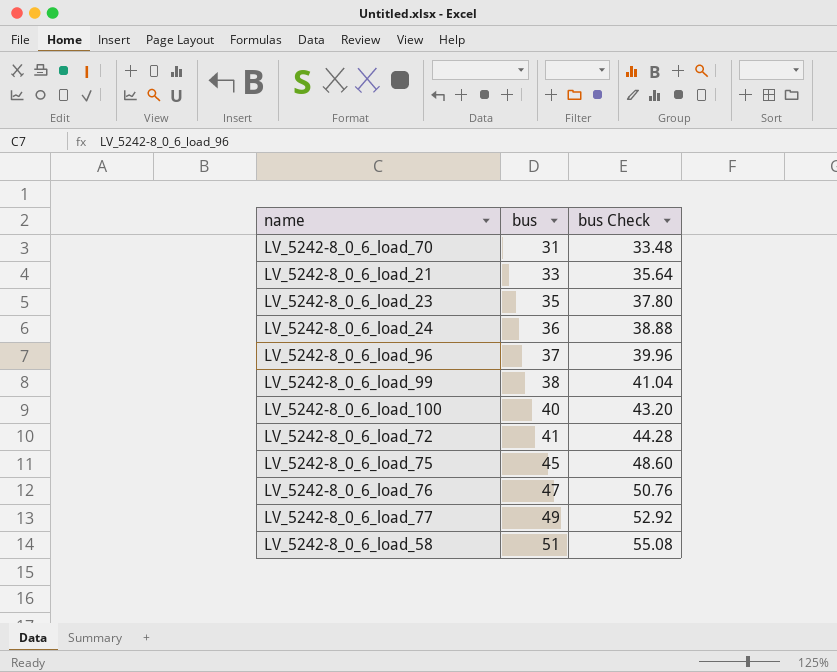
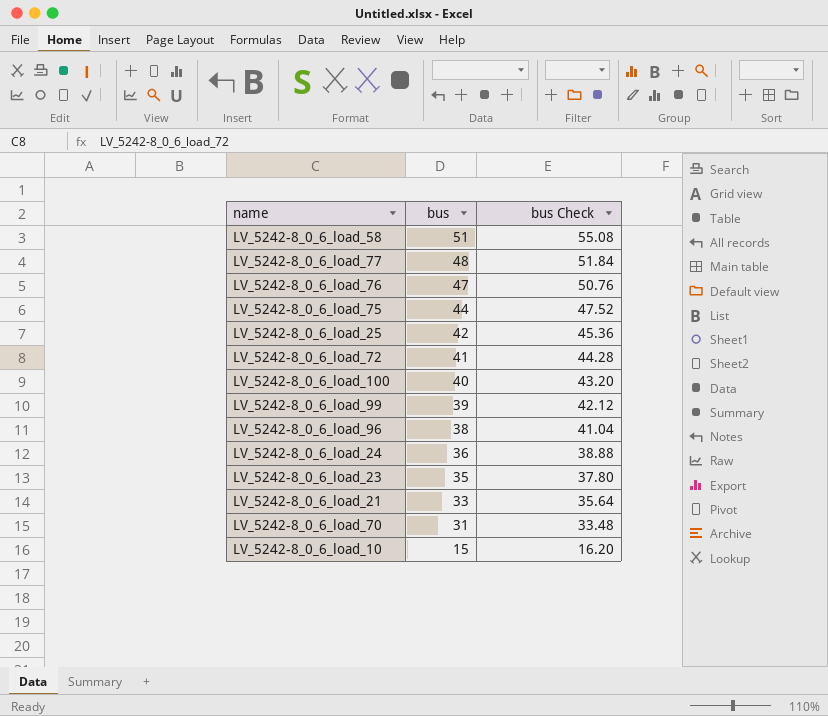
row order: bus ascending -> bus descending
LV_5242-8_0_6_load_77 | bus: 49 -> 48
LV_5242-8_0_6_load_77 | bus Check: 52.92 -> 51.84
LV_5242-8_0_6_load_75 | bus: 45 -> 44
LV_5242-8_0_6_load_75 | bus Check: 48.60 -> 47.52
row LV_5242-8_0_6_load_25: none -> 42 | 45.36
LV_5242-8_0_6_load_99 | bus: 38 -> 39
LV_5242-8_0_6_load_99 | bus Check: 41.04 -> 42.12
LV_5242-8_0_6_load_96 | bus: 37 -> 38
LV_5242-8_0_6_load_96 | bus Check: 39.96 -> 41.04
row LV_5242-8_0_6_load_10: none -> 15 | 16.20

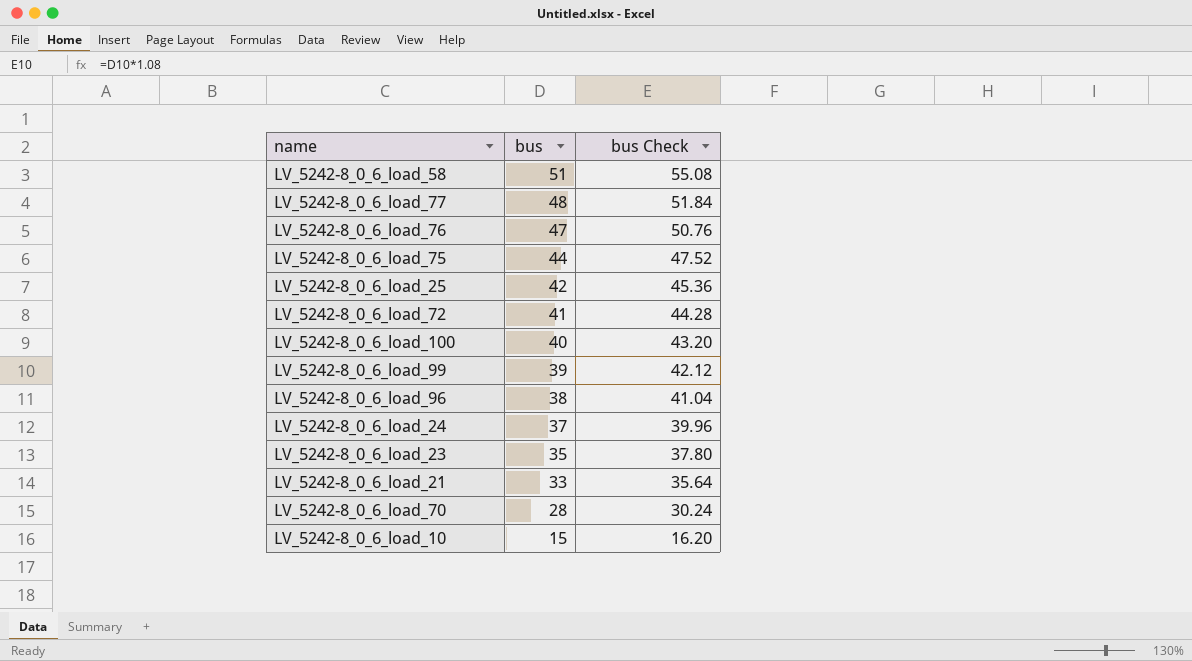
LV_5242-8_0_6_load_24 | bus: 36 -> 37
LV_5242-8_0_6_load_24 | bus Check: 38.88 -> 39.96
LV_5242-8_0_6_load_70 | bus: 31 -> 28
LV_5242-8_0_6_load_70 | bus Check: 33.48 -> 30.24

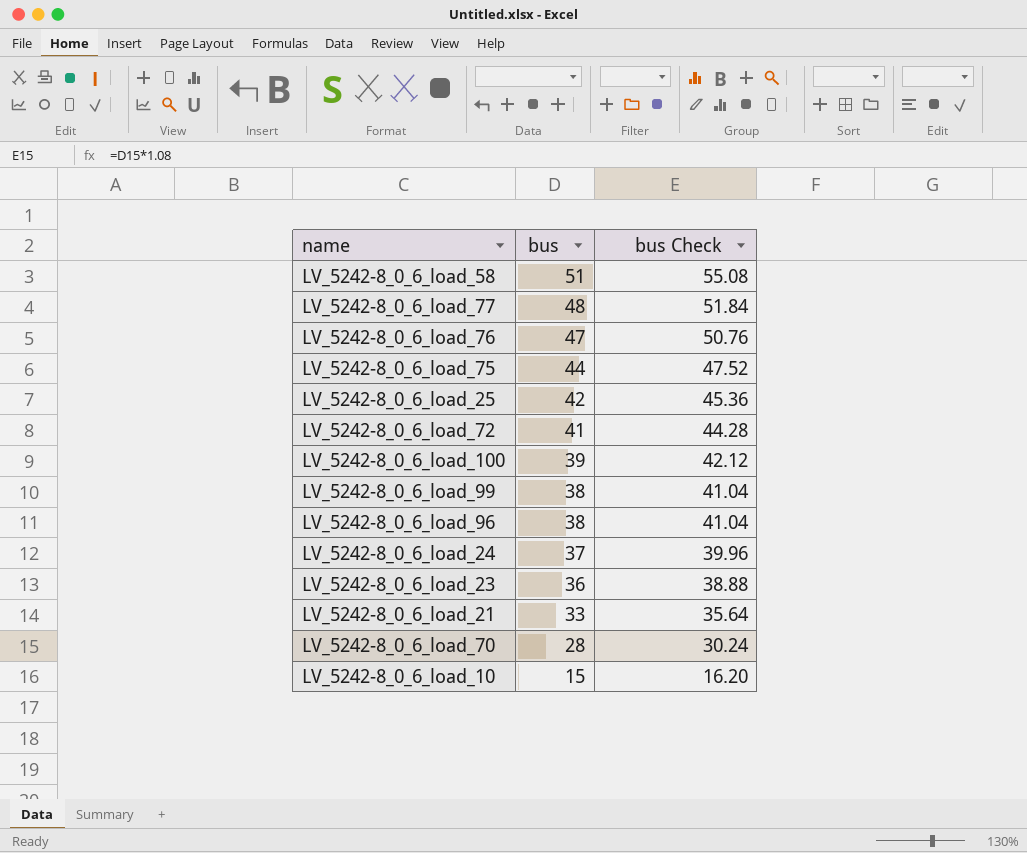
LV_5242-8_0_6_load_100 | bus: 40 -> 39
LV_5242-8_0_6_load_100 | bus Check: 43.20 -> 42.12
LV_5242-8_0_6_load_99 | bus: 39 -> 38
LV_5242-8_0_6_load_99 | bus Check: 42.12 -> 41.04
LV_5242-8_0_6_load_23 | bus: 35 -> 36
LV_5242-8_0_6_load_23 | bus Check: 37.80 -> 38.88

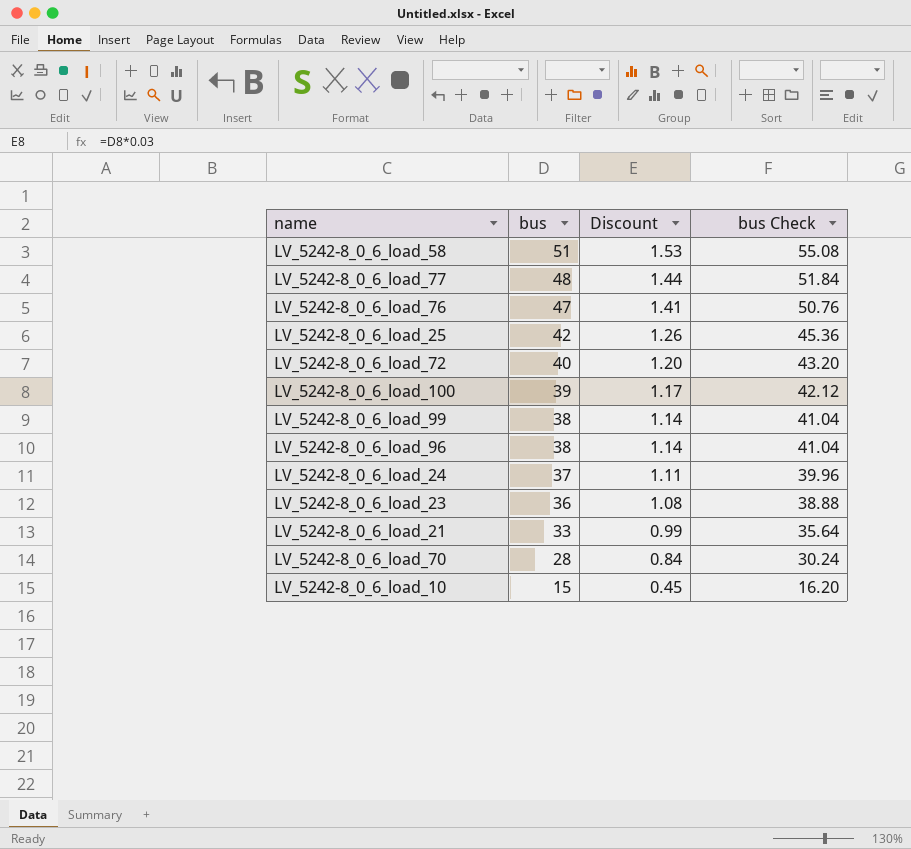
column Discount | formula: none -> [bus] * 0.03
row LV_5242-8_0_6_load_75: 44 | 47.52 -> none
LV_5242-8_0_6_load_72 | bus: 41 -> 40
LV_5242-8_0_6_load_72 | bus Check: 44.28 -> 43.20

